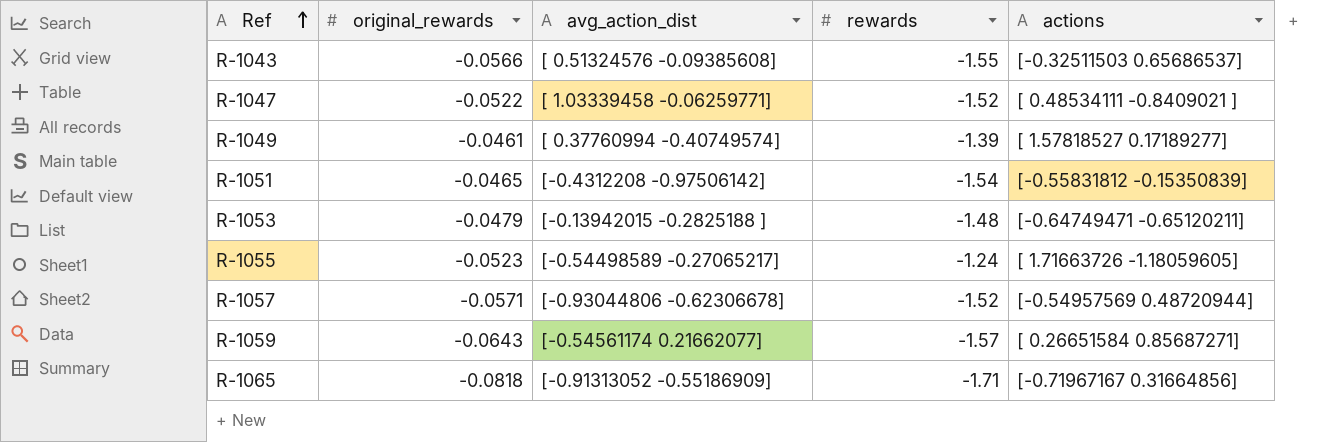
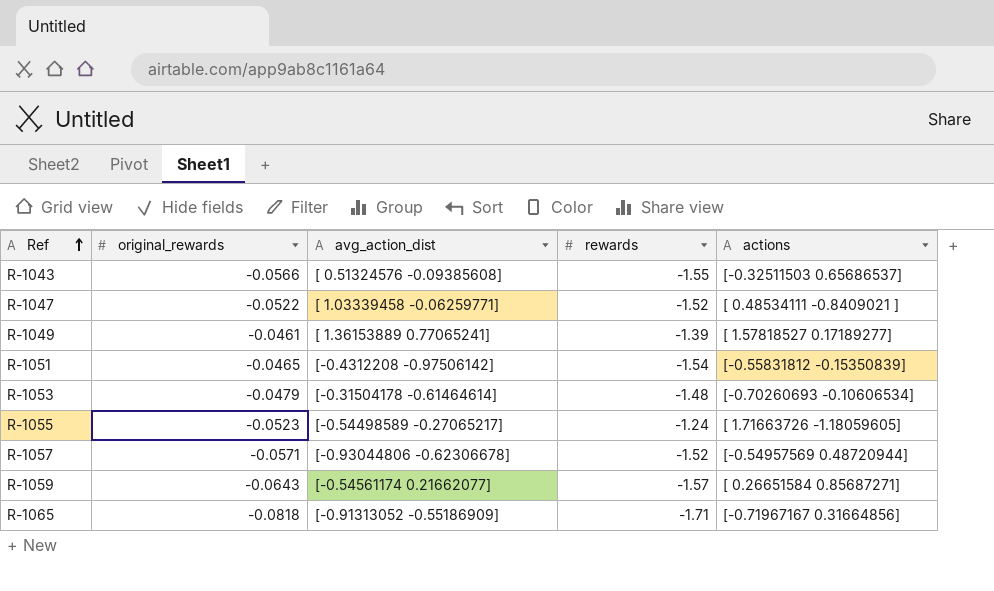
R-1049 | avg_action_dist: [ 0.37760994 -0.40749574] -> [ 1.36153889 0.77065241]
R-1053 | avg_action_dist: [-0.13942015 -0.2825188 ] -> [-0.31504178 -0.61464614]
R-1053 | actions: [-0.64749471 -0.65120211] -> [-0.70260693 -0.10606534]

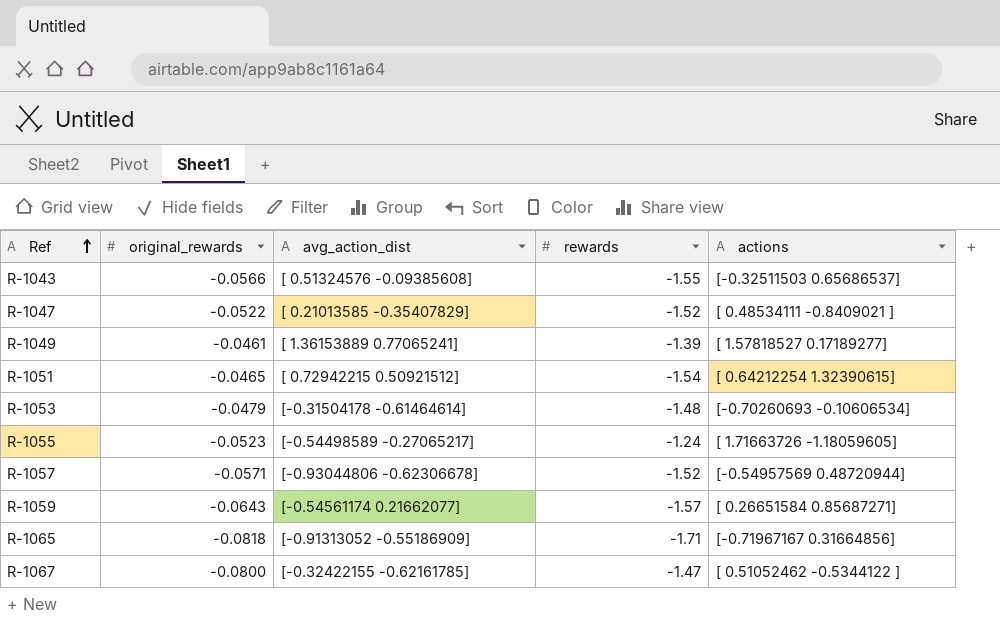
R-1047 | avg_action_dist: [ 1.03339458 -0.06259771] -> [ 0.21013585 -0.35407829]
R-1051 | avg_action_dist: [-0.4312208 -0.97506142] -> [ 0.72942215 0.50921512]
R-1051 | actions: [-0.55831812 -0.15350839] -> [ 0.64212254 1.32390615]
row R-1067: none -> -0.0800 | [-0.32422155 -0.62161785] | -1.47 | [ 0.51052462 -0.5344122 ]

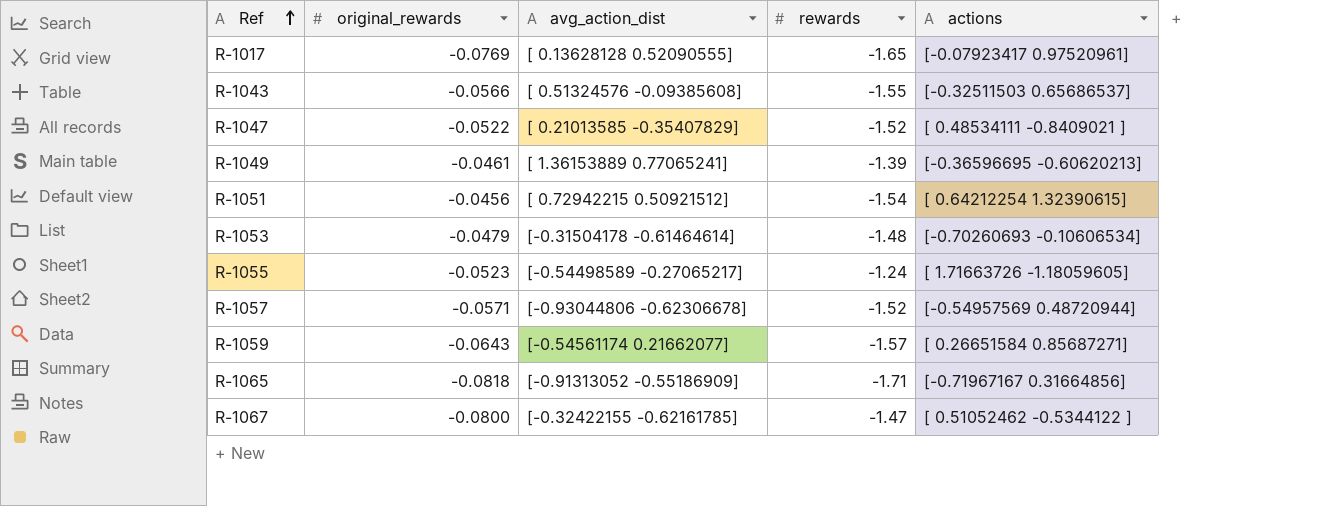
row R-1017: none -> -0.0769 | [ 0.13628128 0.52090555] | -1.65 | [-0.07923417 0.97520961]
R-1049 | actions: [ 1.57818527 0.17189277] -> [-0.36596695 -0.60620213]
R-1051 | original_rewards: -0.0465 -> -0.0456

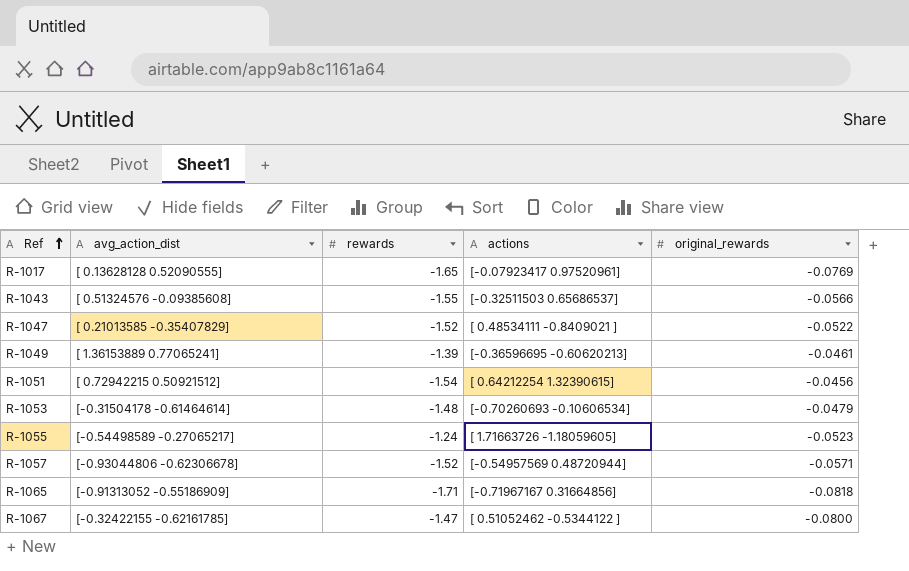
column original_rewards | position: 2 -> 5
row R-1059: -0.0643 | [-0.54561174 0.21662077] | -1.57 | [ 0.26651584 0.85687271] -> none

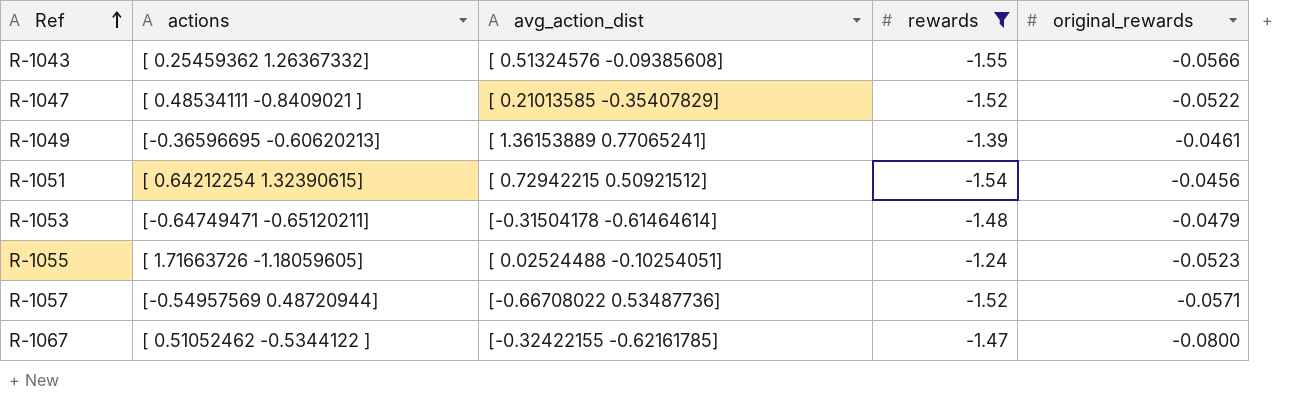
filter: none -> rewards >= -1.55
column actions | position: 4 -> 2
R-1043 | actions: [-0.32511503 0.65686537] -> [ 0.25459362 1.26367332]
R-1053 | actions: [-0.70260693 -0.10606534] -> [-0.64749471 -0.65120211]
R-1055 | avg_action_dist: [-0.54498589 -0.27065217] -> [ 0.02524488 -0.10254051]
R-1057 | avg_action_dist: [-0.93044806 -0.62306678] -> [-0.66708022 0.53487736]

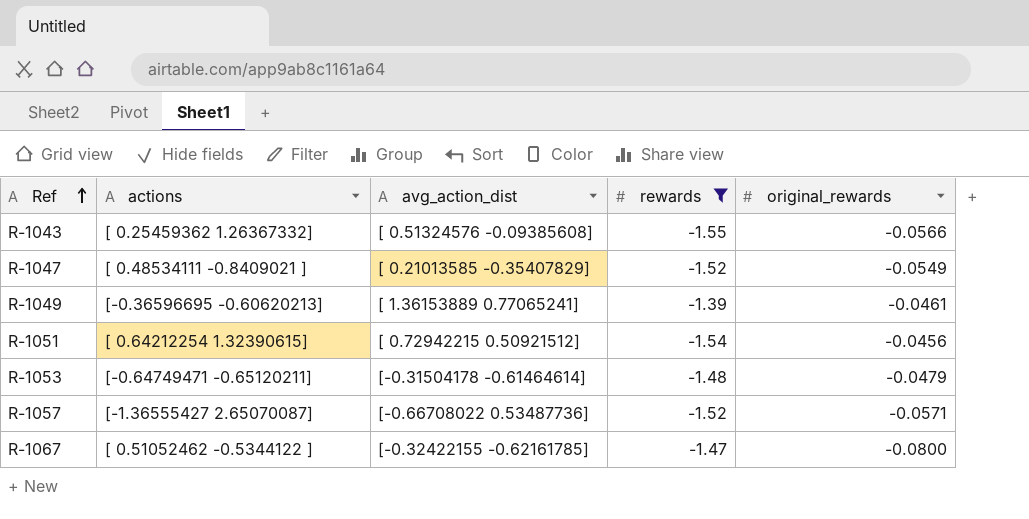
row R-1055: [ 1.71663726 -1.18059605] | [ 0.02524488 -0.10254051] | -1.24 | -0.0523 -> none
R-1047 | original_rewards: -0.0522 -> -0.0549
R-1057 | actions: [-0.54957569 0.48720944] -> [-1.36555427 2.65070087]

